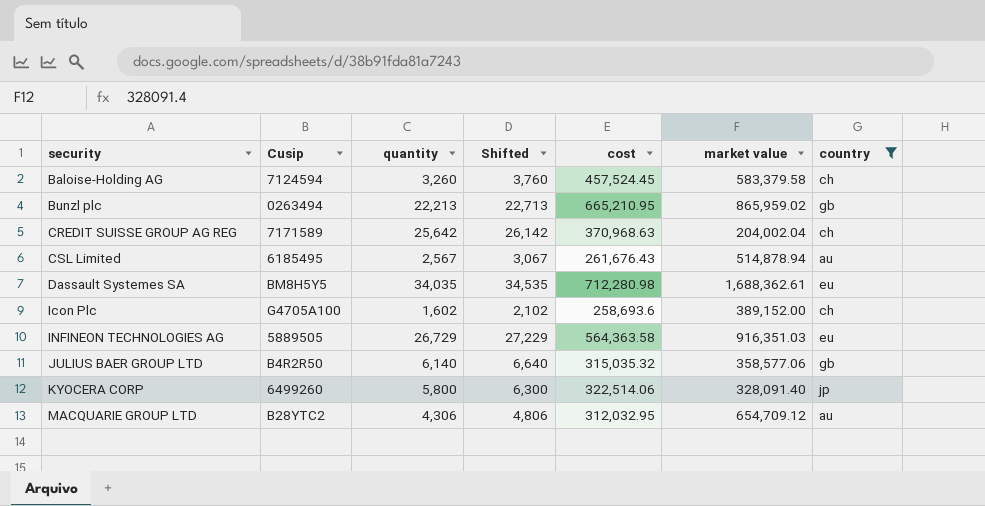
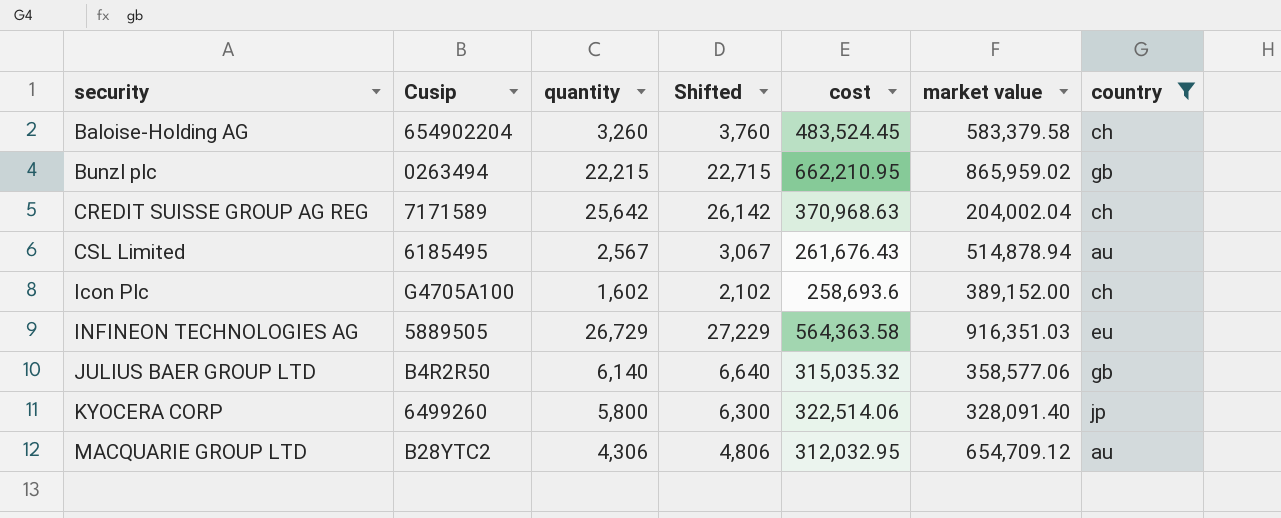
row Dassault Systemes SA: BM8H5Y5 | 34,035 | 34,535 | 712,280.98 | 1,688,362.61 | eu -> none
Baloise-Holding AG | Cusip: 7124594 -> 654902204
Baloise-Holding AG | cost: 457,524.45 -> 483,524.45
Bunzl plc | quantity: 22,213 -> 22,215
Bunzl plc | Shifted: 22,713 -> 22,715
Bunzl plc | cost: 665,210.95 -> 662,210.95

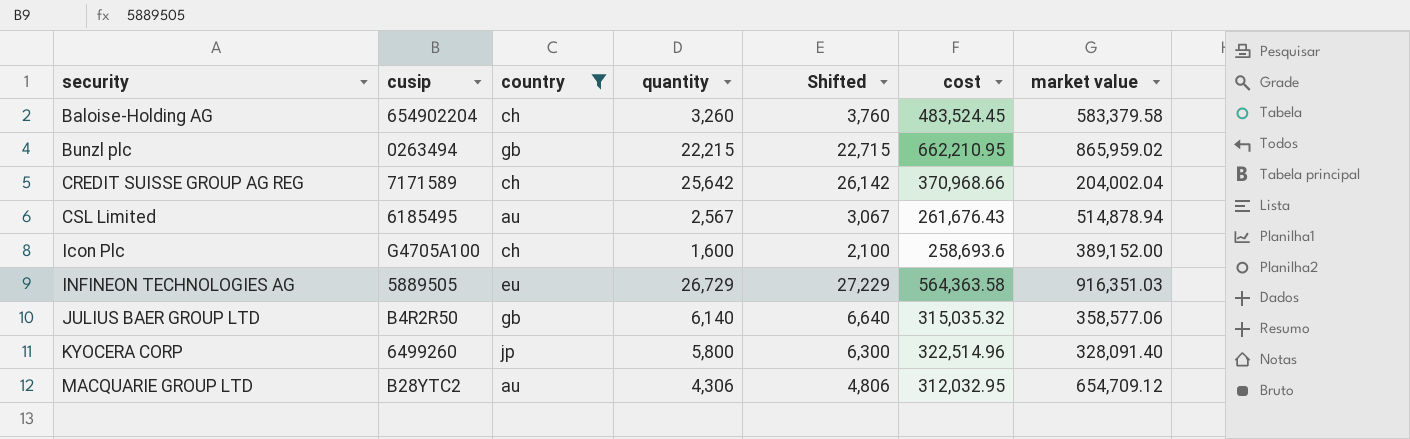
column name: Cusip -> cusip
column country | position: 7 -> 3
CREDIT SUISSE GROUP AG REG | cost: 370,968.63 -> 370,968.66
Icon Plc | quantity: 1,602 -> 1,600
Icon Plc | Shifted: 2,102 -> 2,100
KYOCERA CORP | cost: 322,514.06 -> 322,514.96

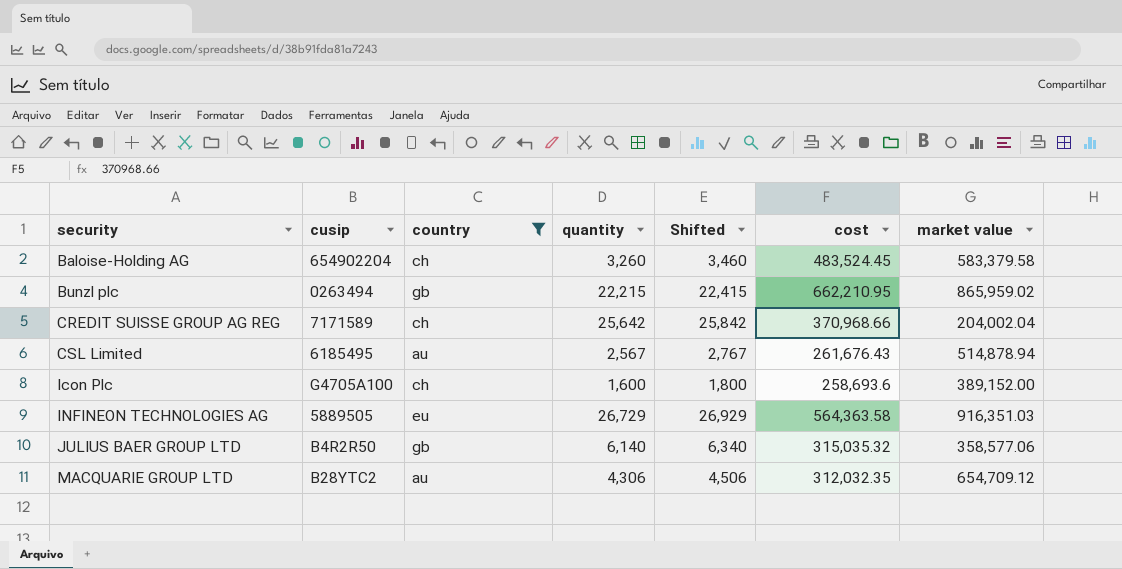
column Shifted | formula: [quantity] + 500 -> [quantity] + 200
row KYOCERA CORP: 6499260 | jp | 5,800 | 6,300 | 322,514.96 | 328,091.40 -> none
MACQUARIE GROUP LTD | cost: 312,032.95 -> 312,032.35

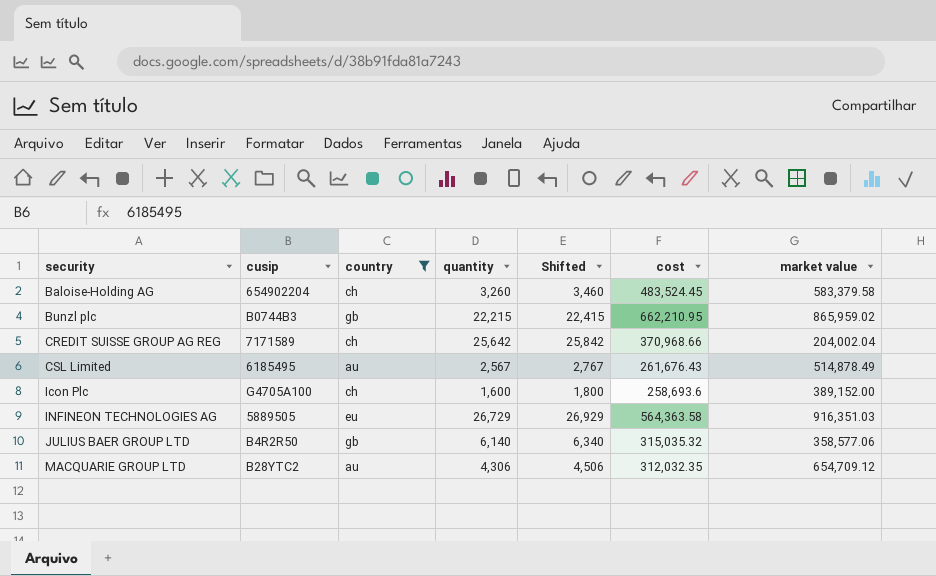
Bunzl plc | cusip: 0263494 -> B0744B3
CSL Limited | market value: 514,878.94 -> 514,878.49

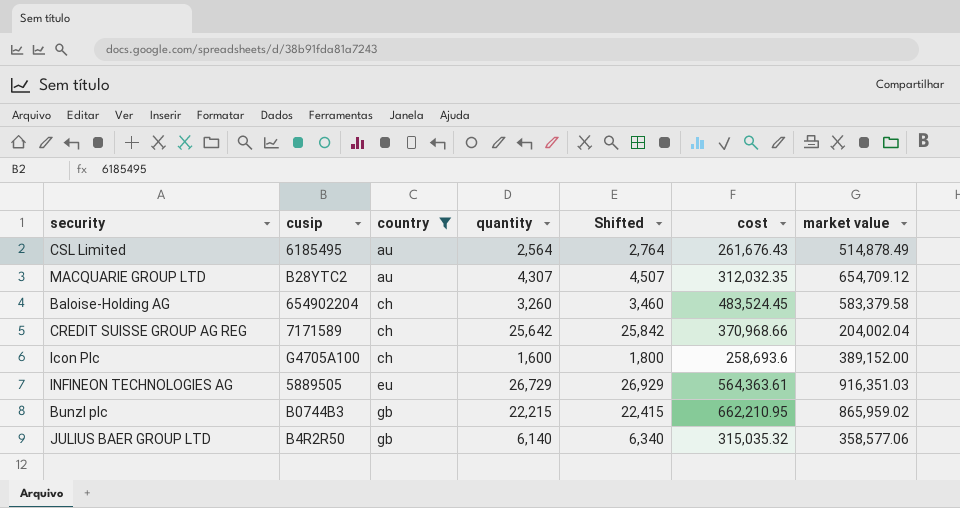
row order: security ascending -> country ascending
CSL Limited | quantity: 2,567 -> 2,564
CSL Limited | Shifted: 2,767 -> 2,764
MACQUARIE GROUP LTD | quantity: 4,306 -> 4,307
MACQUARIE GROUP LTD | Shifted: 4,506 -> 4,507
INFINEON TECHNOLOGIES AG | cost: 564,363.58 -> 564,363.61

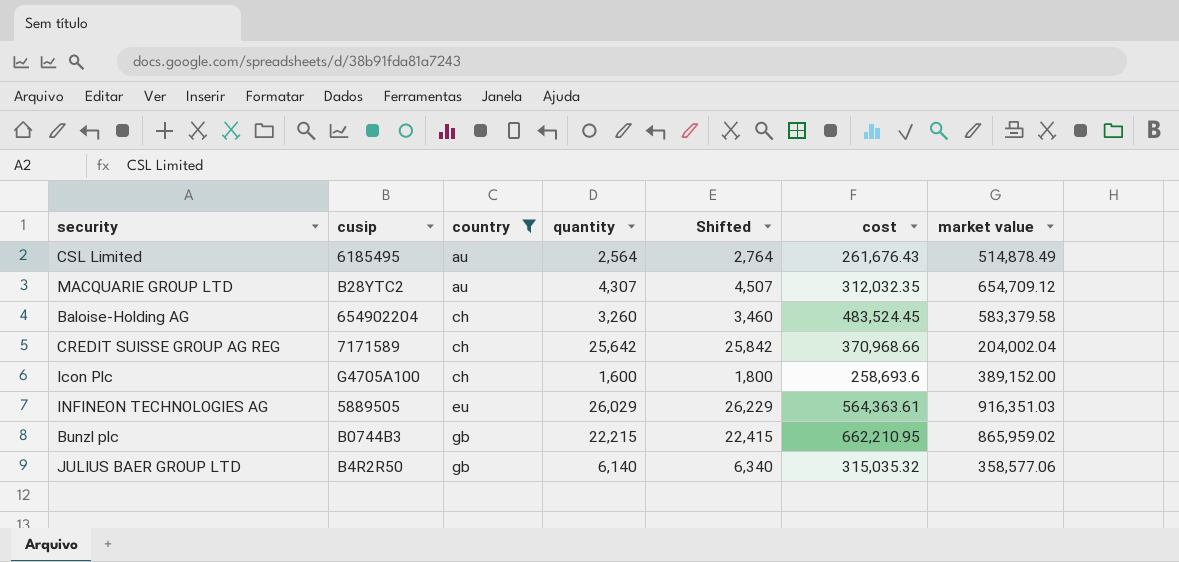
INFINEON TECHNOLOGIES AG | quantity: 26,729 -> 26,029
INFINEON TECHNOLOGIES AG | Shifted: 26,929 -> 26,229

